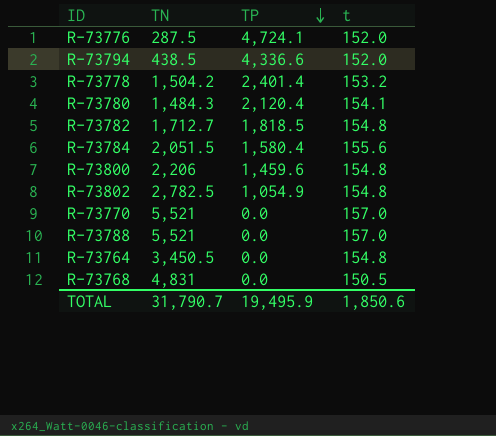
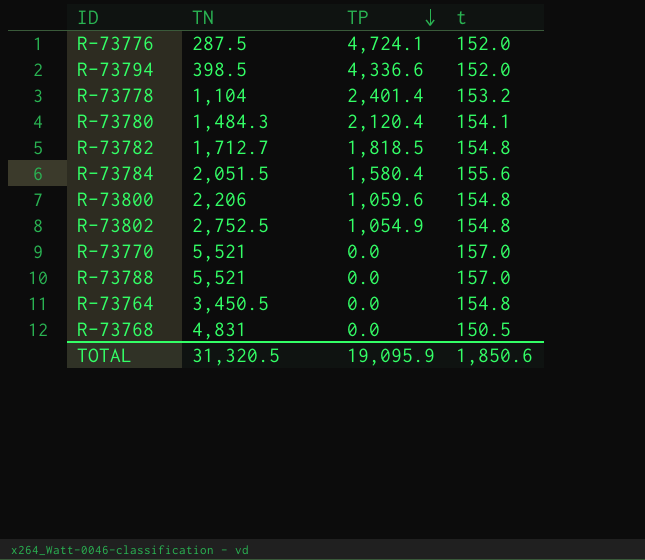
R-73794 | TN: 438.5 -> 398.5
R-73778 | TN: 1,504.2 -> 1,104
R-73800 | TP: 1,459.6 -> 1,059.6
R-73802 | TN: 2,782.5 -> 2,752.5
TOTAL | TN: 31,790.7 -> 31,320.5
TOTAL | TP: 19,495.9 -> 19,095.9

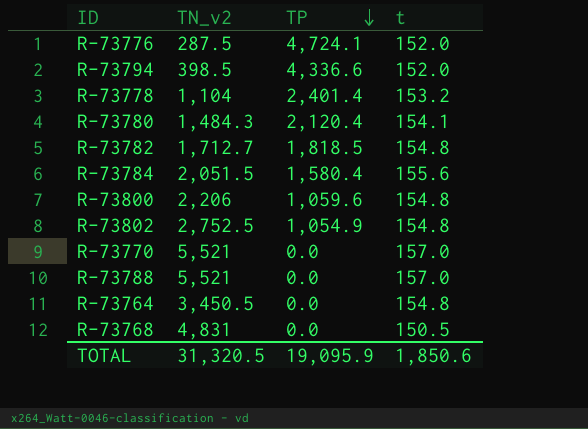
column name: TN -> TN_v2

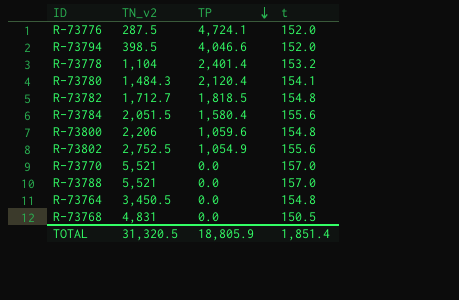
R-73794 | TP: 4,336.6 -> 4,046.6
R-73802 | t: 154.8 -> 155.6
TOTAL | TP: 19,095.9 -> 18,805.9
TOTAL | t: 1,850.6 -> 1,851.4

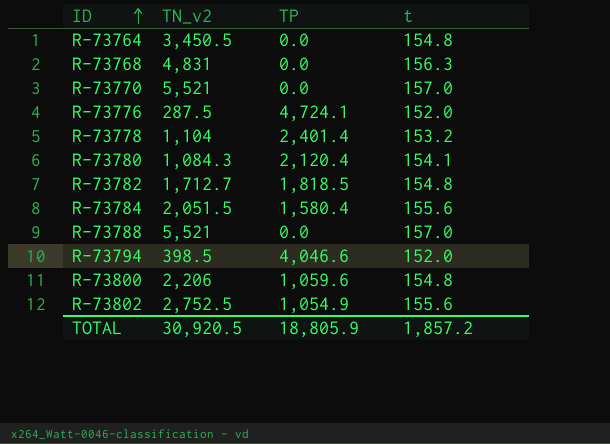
row order: TP descending -> ID ascending
R-73768 | t: 150.5 -> 156.3
R-73780 | TN_v2: 1,484.3 -> 1,084.3
TOTAL | TN_v2: 31,320.5 -> 30,920.5
TOTAL | t: 1,851.4 -> 1,857.2

